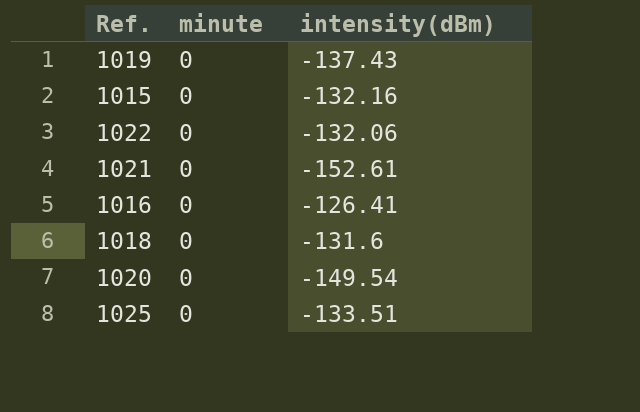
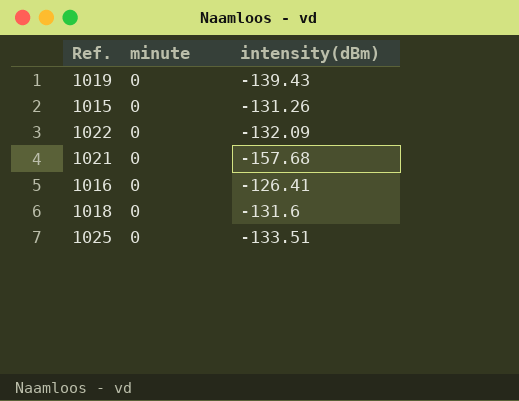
row 1020: 0 | -149.54 -> none
1019 | intensity(dBm): -137.43 -> -139.43
1015 | intensity(dBm): -132.16 -> -131.26
1022 | intensity(dBm): -132.06 -> -132.09
1021 | intensity(dBm): -152.61 -> -157.68

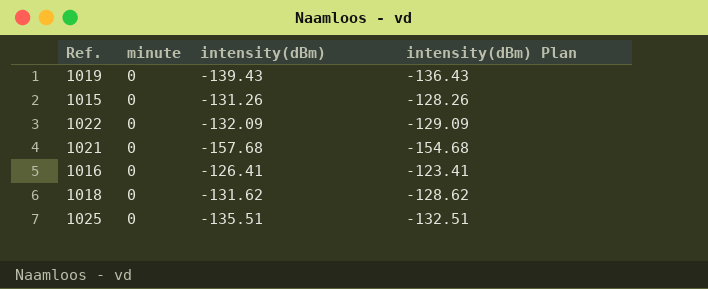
column intensity(dBm) Plan | formula: none -> [intensity(dBm)] + 3
1018 | intensity(dBm): -131.6 -> -131.62
1025 | intensity(dBm): -133.51 -> -135.51

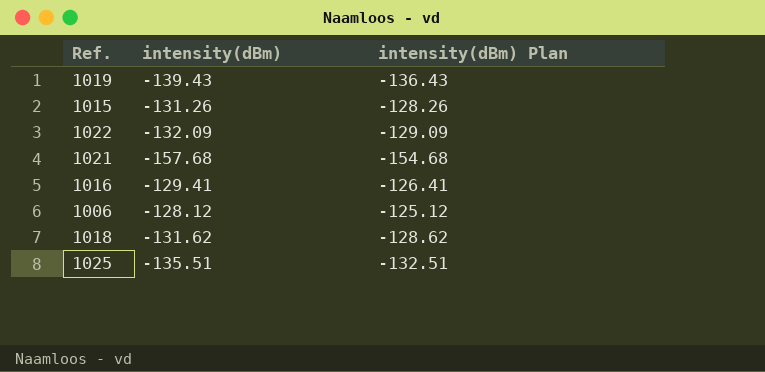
column minute | position: 2 -> none
1016 | intensity(dBm): -126.41 -> -129.41
1016 | intensity(dBm) Plan: -123.41 -> -126.41
row 1006: none -> -128.12 | -125.12

